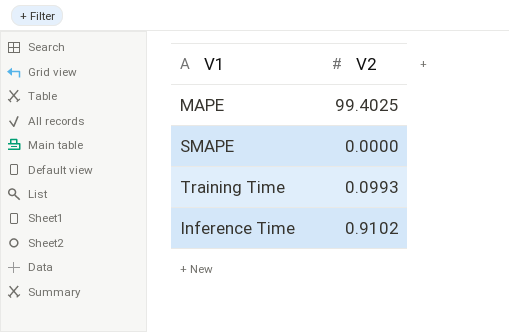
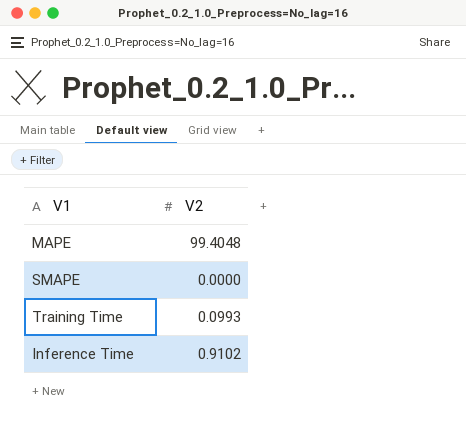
MAPE | V2: 99.4025 -> 99.4048

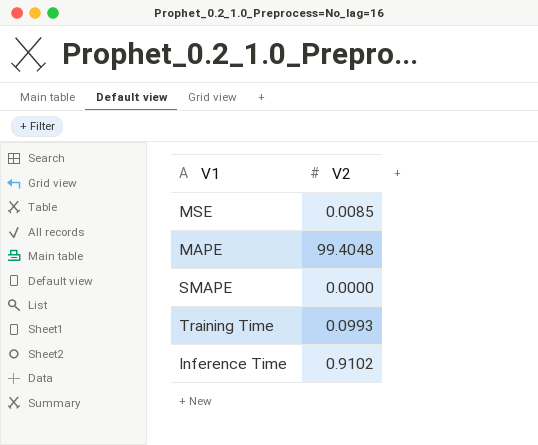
row MSE: none -> 0.0085

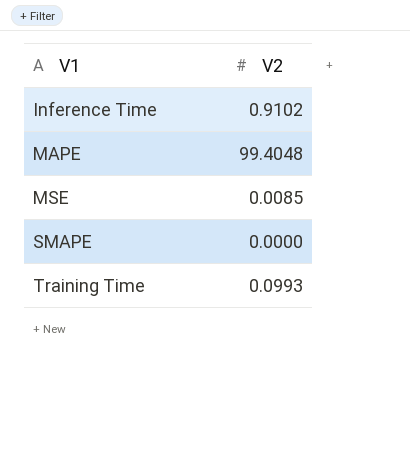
row order: none -> V1 ascending

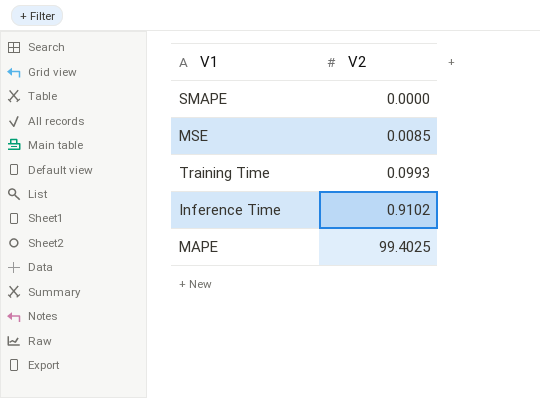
row order: V1 ascending -> V2 ascending
MAPE | V2: 99.4048 -> 99.4025

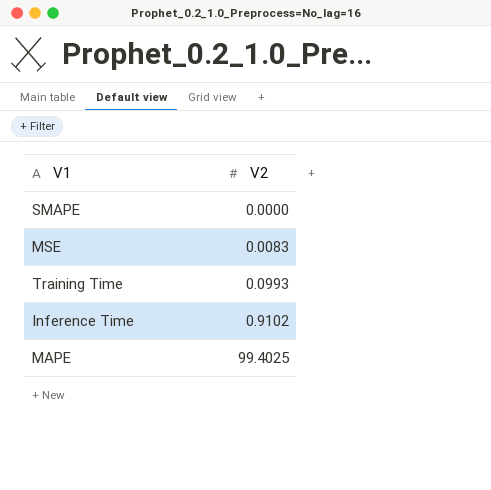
MSE | V2: 0.0085 -> 0.0083

